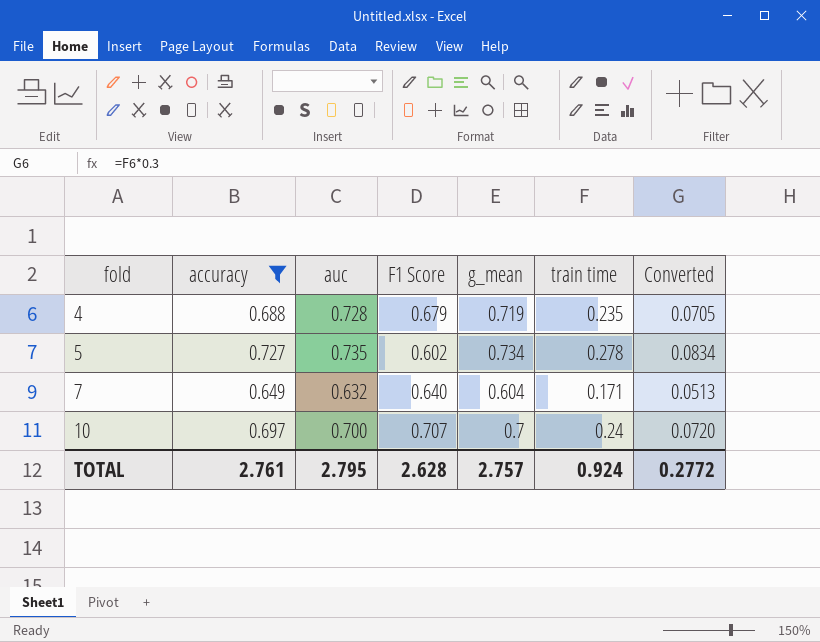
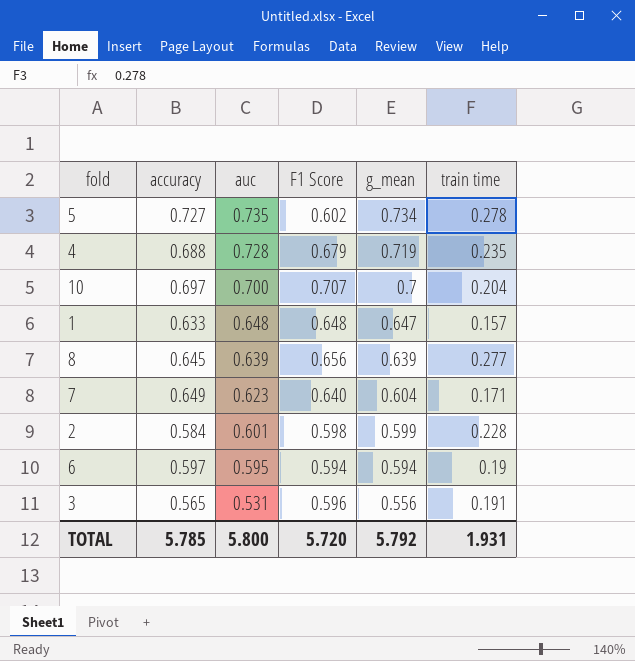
filter: accuracy >= 0.649 -> none
row order: fold ascending -> auc descending
column Converted | formula: [train time] * 0.3 -> none
10 | train time: 0.24 -> 0.204
7 | auc: 0.632 -> 0.623
TOTAL | accuracy: 2.761 -> 5.785
TOTAL | auc: 2.795 -> 5.800
TOTAL | F1 Score: 2.628 -> 5.720
TOTAL | g_mean: 2.757 -> 5.792
TOTAL | train time: 0.924 -> 1.931

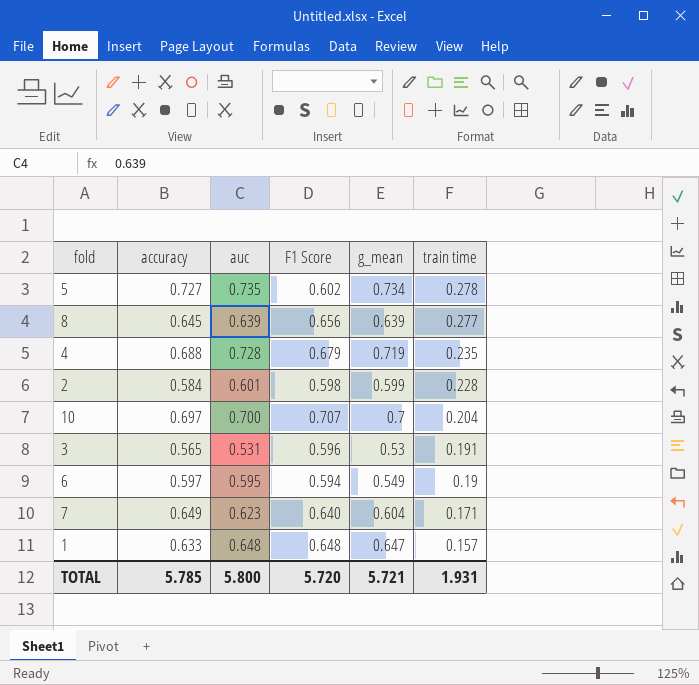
row order: auc descending -> train time descending
3 | g_mean: 0.556 -> 0.53
6 | g_mean: 0.594 -> 0.549
TOTAL | g_mean: 5.792 -> 5.721

